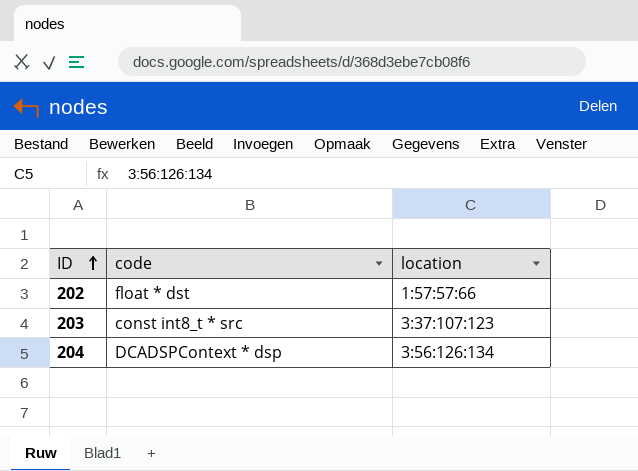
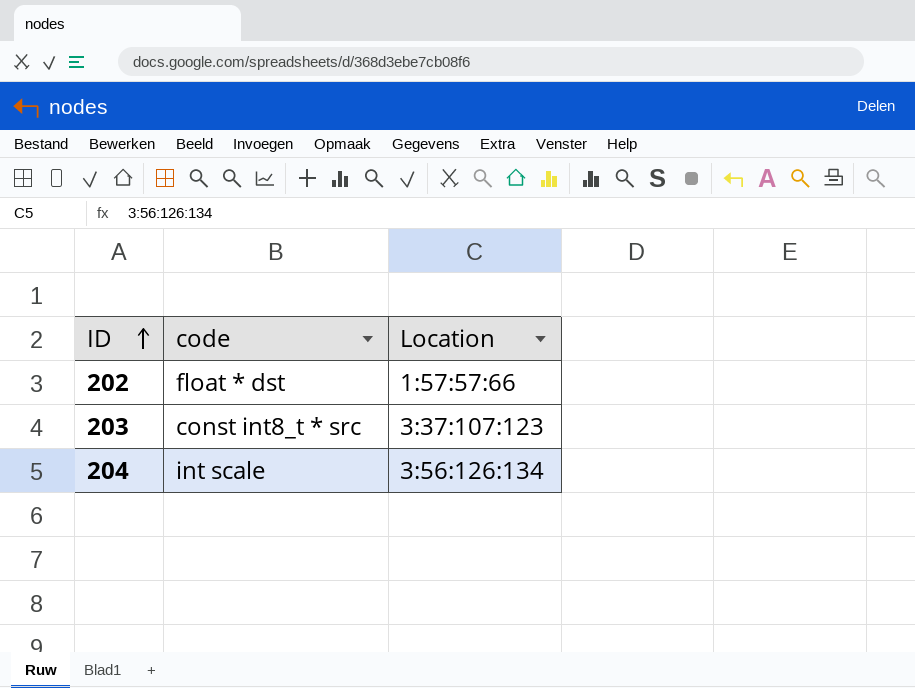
column name: location -> Location
204 | code: DCADSPContext * dsp -> int scale

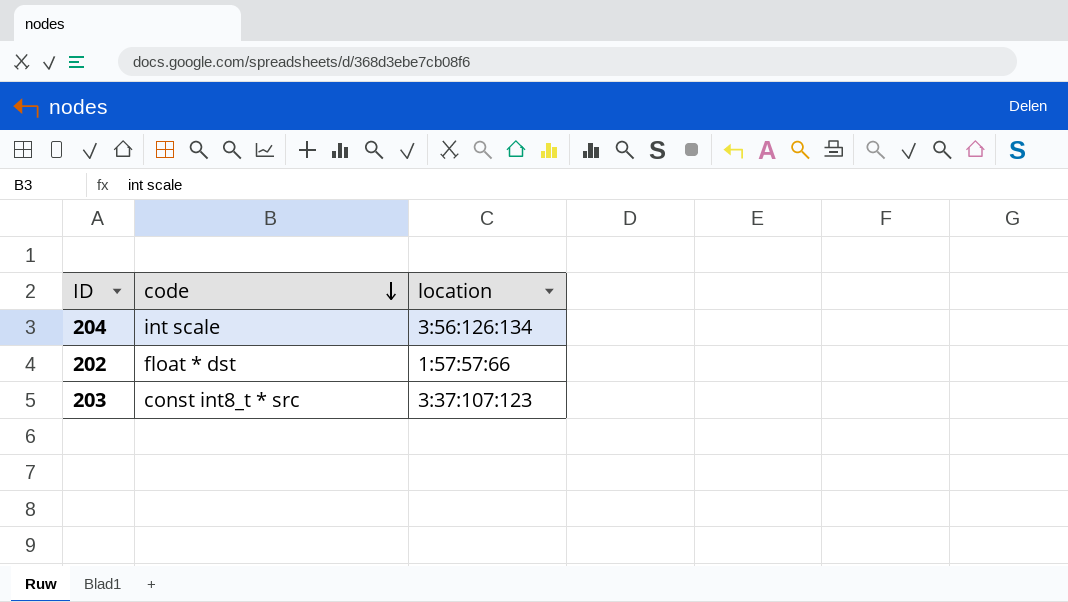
row order: ID ascending -> code descending
column name: Location -> location

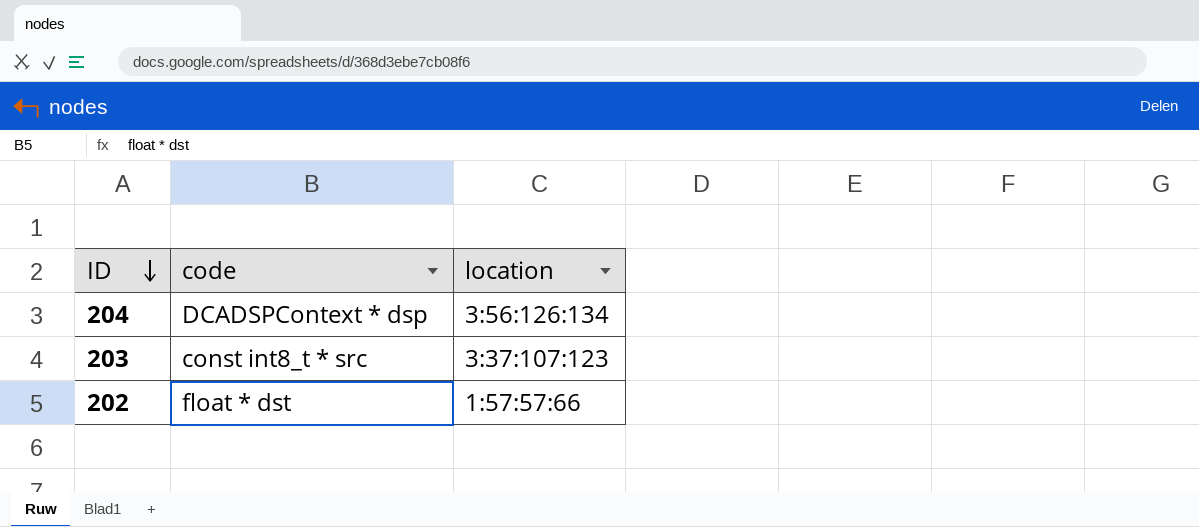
row order: code descending -> ID descending
204 | code: int scale -> DCADSPContext * dsp

